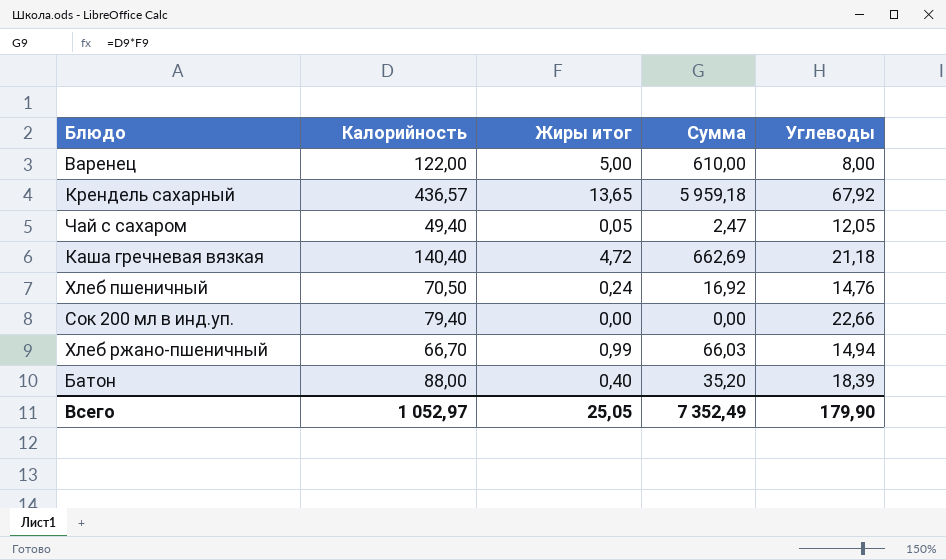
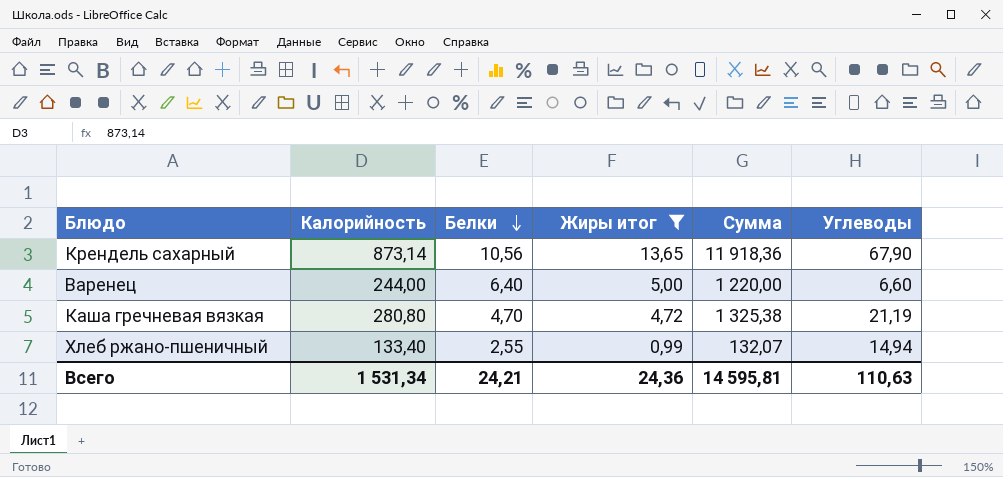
filter: none -> Жиры итог >= 0,99
row order: none -> Белки descending
column Белки | position: none -> 3
Крендель сахарный | Калорийность: 436,57 -> 873,14
Крендель сахарный | Сумма: 5 959,18 -> 11 918,36
Крендель сахарный | Углеводы: 67,92 -> 67,90
Варенец | Калорийность: 122,00 -> 244,00
Варенец | Сумма: 610,00 -> 1 220,00
Варенец | Углеводы: 8,00 -> 6,60
Каша гречневая вязкая | Калорийность: 140,40 -> 280,80
Каша гречневая вязкая | Сумма: 662,69 -> 1 325,38
Каша гречневая вязкая | Углеводы: 21,18 -> 21,19
Хлеб ржано-пшеничный | Калорийность: 66,70 -> 133,40
Хлеб ржано-пшеничный | Сумма: 66,03 -> 132,07
Всего | Калорийность: 1 052,97 -> 1 531,34
Всего | Жиры итог: 25,05 -> 24,36
Всего | Сумма: 7 352,49 -> 14 595,81
Всего | Углеводы: 179,90 -> 110,63

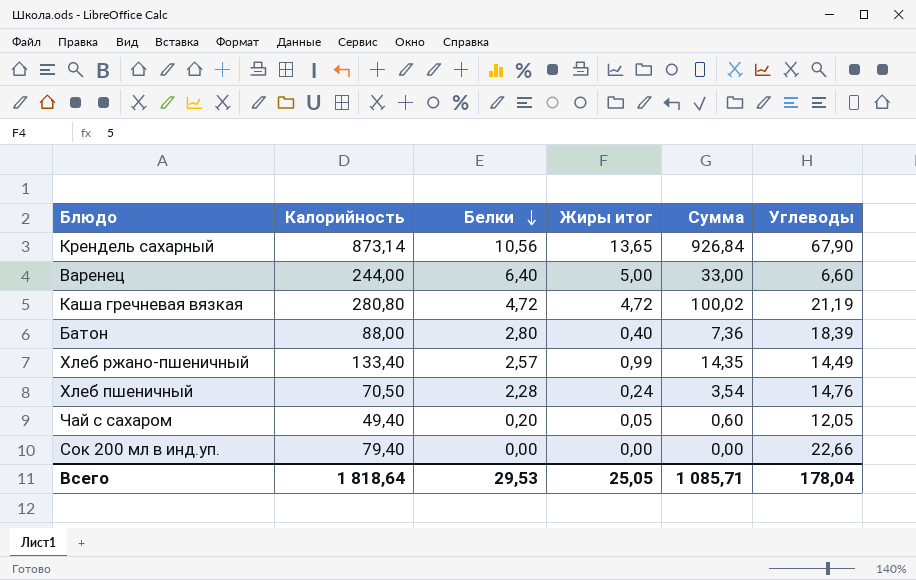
filter: Жиры итог >= 0,99 -> none
column Сумма | formula: [Калорийность] * [Жиры итог] -> [Жиры итог] * [Углеводы]
Каша гречневая вязкая | Белки: 4,70 -> 4,72
Хлеб ржано-пшеничный | Белки: 2,55 -> 2,57
Хлеб ржано-пшеничный | Углеводы: 14,94 -> 14,49
Всего | Калорийность: 1 531,34 -> 1 818,64
Всего | Белки: 24,21 -> 29,53
Всего | Жиры итог: 24,36 -> 25,05
Всего | Сумма: 14 595,81 -> 1 085,71
Всего | Углеводы: 110,63 -> 178,04

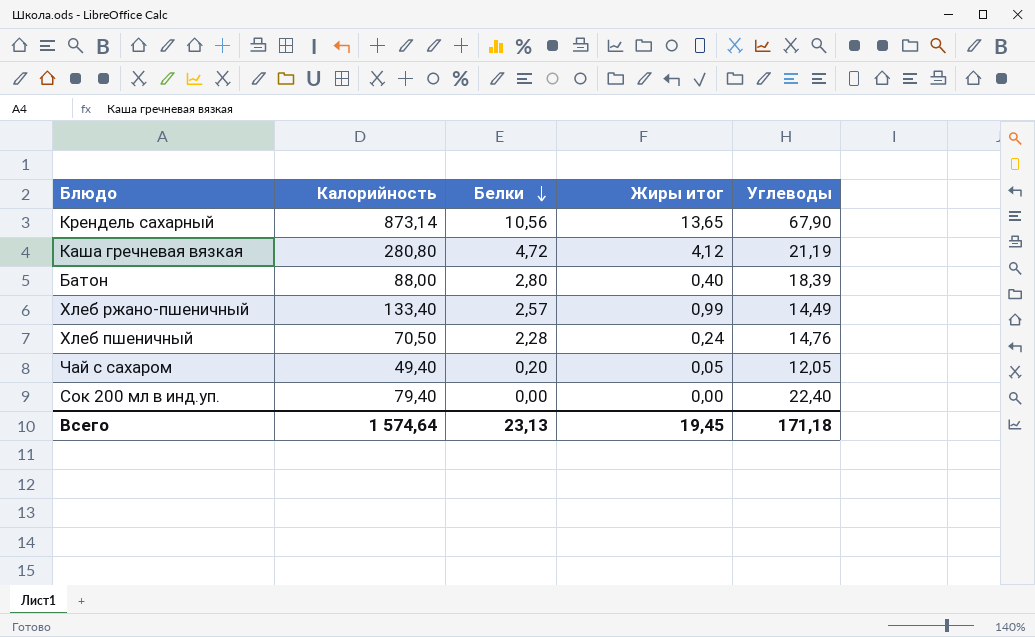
column Сумма | formula: [Жиры итог] * [Углеводы] -> none
row Варенец: 244,00 | 6,40 | 5,00 | 33,00 | 6,60 -> none
Каша гречневая вязкая | Жиры итог: 4,72 -> 4,12
Сок 200 мл в инд.уп. | Углеводы: 22,66 -> 22,40
Всего | Калорийность: 1 818,64 -> 1 574,64
Всего | Белки: 29,53 -> 23,13
Всего | Жиры итог: 25,05 -> 19,45
Всего | Углеводы: 178,04 -> 171,18

